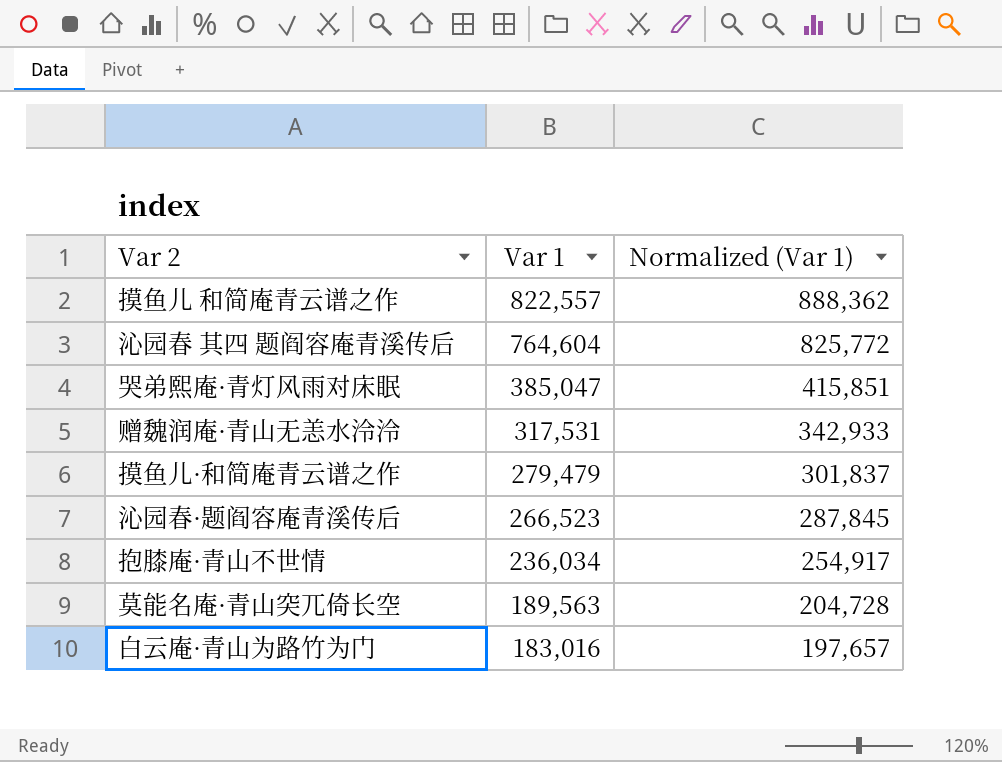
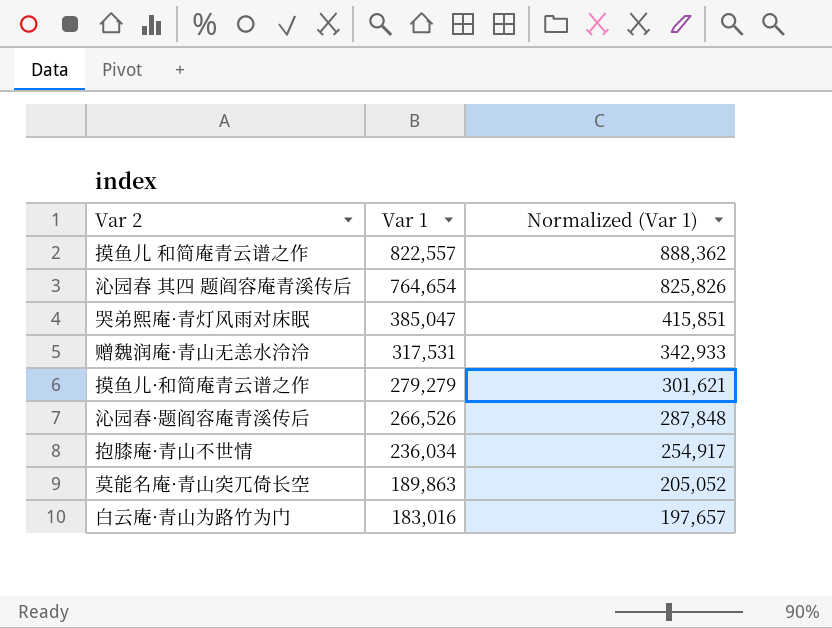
沁园春 其四 题阎容庵青溪传后 | Var 1: 764,604 -> 764,654
沁园春 其四 题阎容庵青溪传后 | Normalized (Var 1): 825,772 -> 825,826
摸鱼儿·和简庵青云谱之作 | Var 1: 279,479 -> 279,279
摸鱼儿·和简庵青云谱之作 | Normalized (Var 1): 301,837 -> 301,621
沁园春·题阎容庵青溪传后 | Var 1: 266,523 -> 266,526
沁园春·题阎容庵青溪传后 | Normalized (Var 1): 287,845 -> 287,848
莫能名庵·青山突兀倚长空 | Var 1: 189,563 -> 189,863
莫能名庵·青山突兀倚长空 | Normalized (Var 1): 204,728 -> 205,052

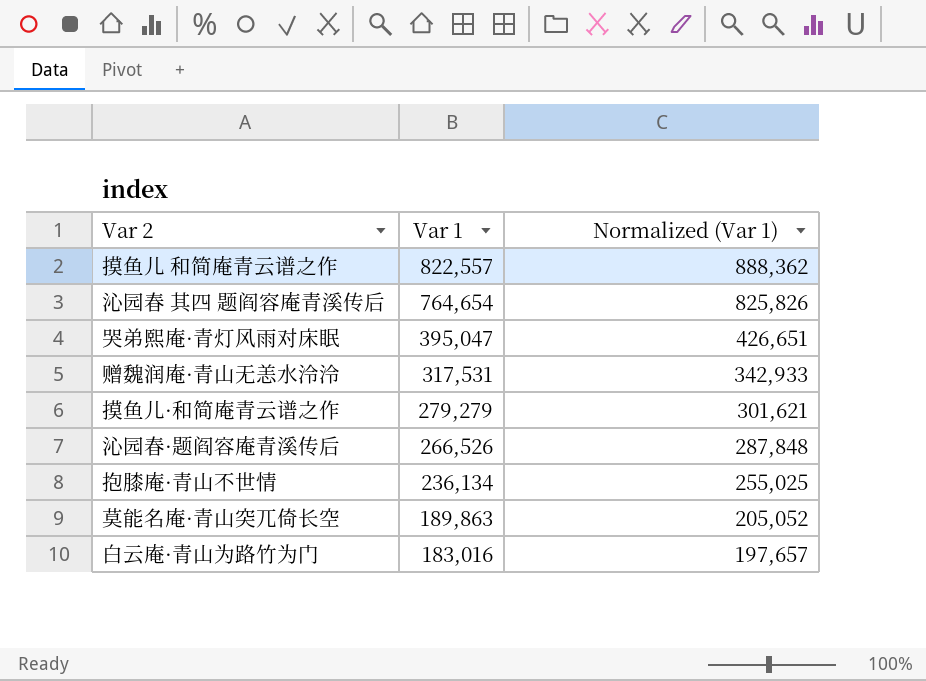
哭弟熙庵·青灯风雨对床眠 | Var 1: 385,047 -> 395,047
哭弟熙庵·青灯风雨对床眠 | Normalized (Var 1): 415,851 -> 426,651
抱膝庵·青山不世情 | Var 1: 236,034 -> 236,134
抱膝庵·青山不世情 | Normalized (Var 1): 254,917 -> 255,025

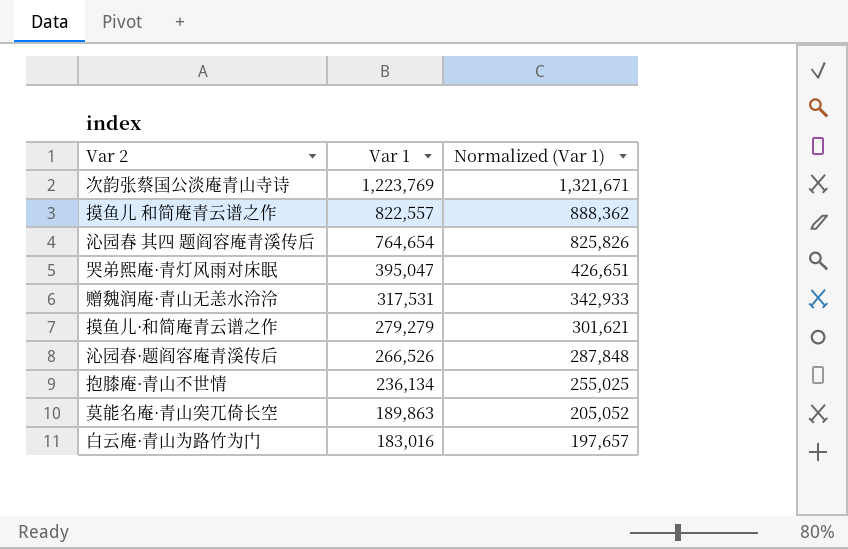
row 次韵张蔡国公淡庵青山寺诗: none -> 1,223,769 | 1,321,671

